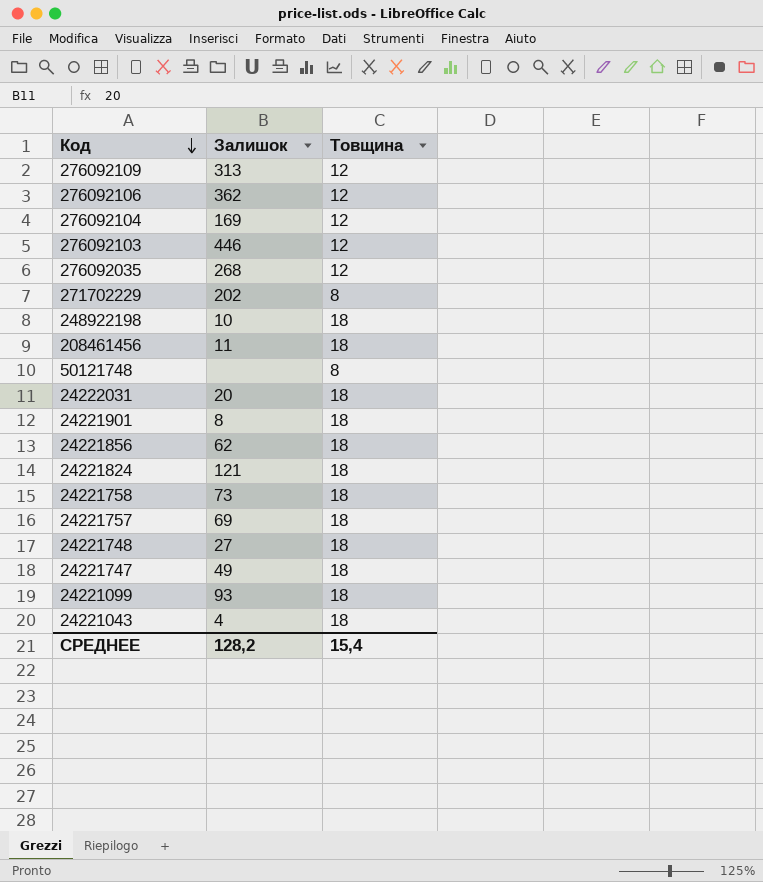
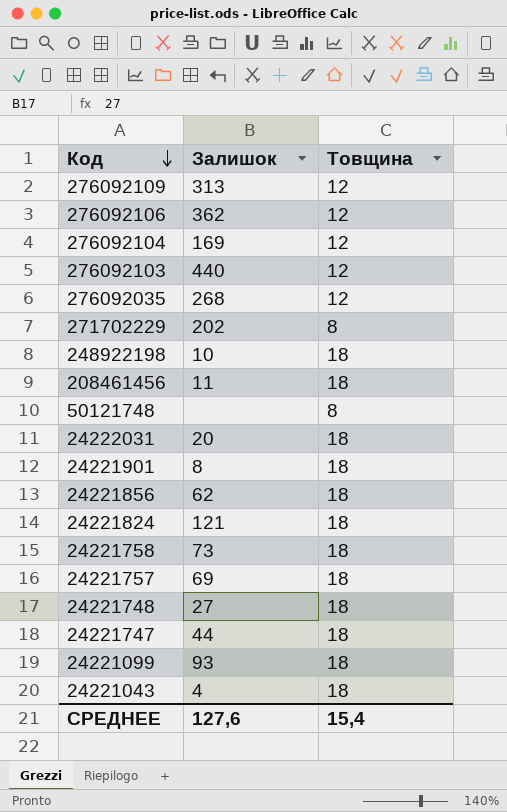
276092103 | Залишок: 446 -> 440
24221747 | Залишок: 49 -> 44
СРЕДНЕЕ | Залишок: 128,2 -> 127,6

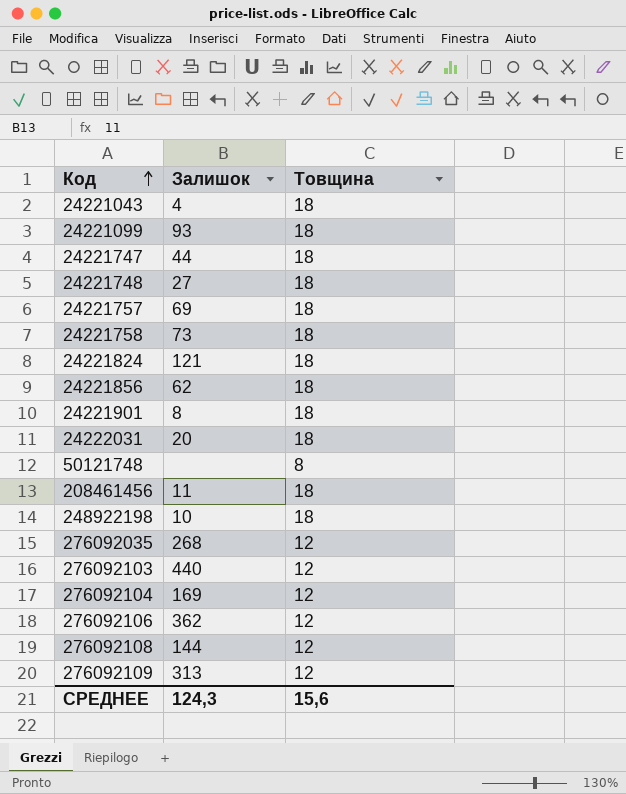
row order: Код descending -> Код ascending
row 271702229: 202 | 8 -> none
row 276092108: none -> 144 | 12
СРЕДНЕЕ | Залишок: 127,6 -> 124,3
СРЕДНЕЕ | Товщина: 15,4 -> 15,6

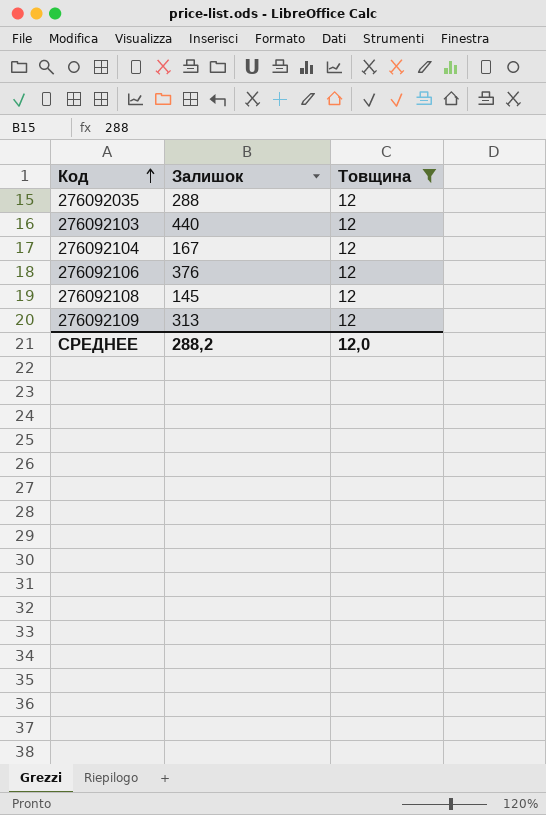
filter: none -> Товщина = 12
276092035 | Залишок: 268 -> 288
276092104 | Залишок: 169 -> 167
276092106 | Залишок: 362 -> 376
276092108 | Залишок: 144 -> 145
СРЕДНЕЕ | Залишок: 124,3 -> 288,2
СРЕДНЕЕ | Товщина: 15,6 -> 12,0

